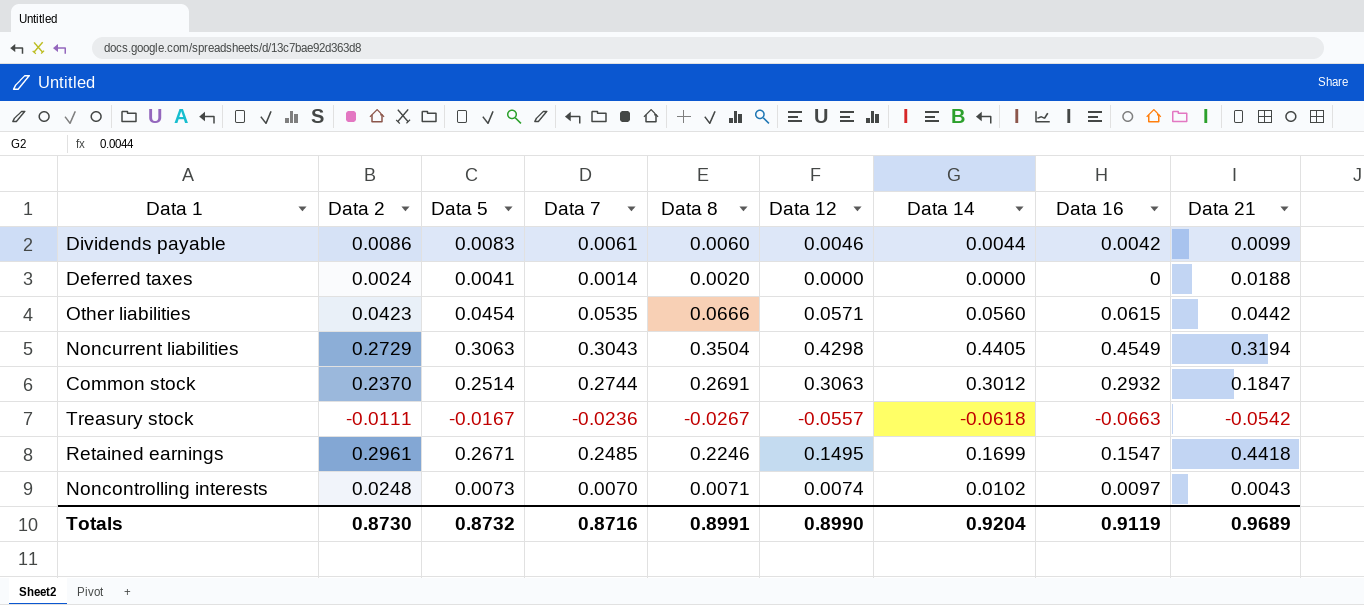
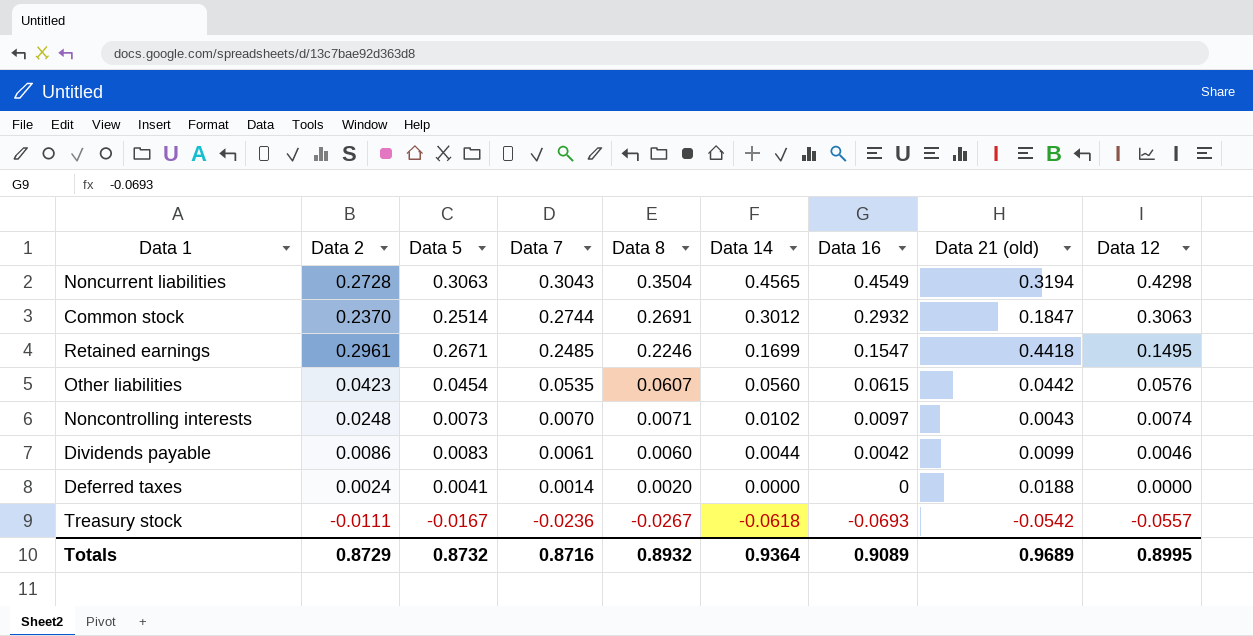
row order: none -> Data 7 descending
column name: Data 21 -> Data 21 (old)
column Data 12 | position: 6 -> 9
Noncurrent liabilities | Data 2: 0.2729 -> 0.2728
Noncurrent liabilities | Data 14: 0.4405 -> 0.4565
Other liabilities | Data 8: 0.0666 -> 0.0607
Other liabilities | Data 12: 0.0571 -> 0.0576
Treasury stock | Data 16: -0.0663 -> -0.0693
Totals | Data 2: 0.8730 -> 0.8729
Totals | Data 8: 0.8991 -> 0.8932
Totals | Data 14: 0.9204 -> 0.9364
Totals | Data 16: 0.9119 -> 0.9089
Totals | Data 12: 0.8990 -> 0.8995

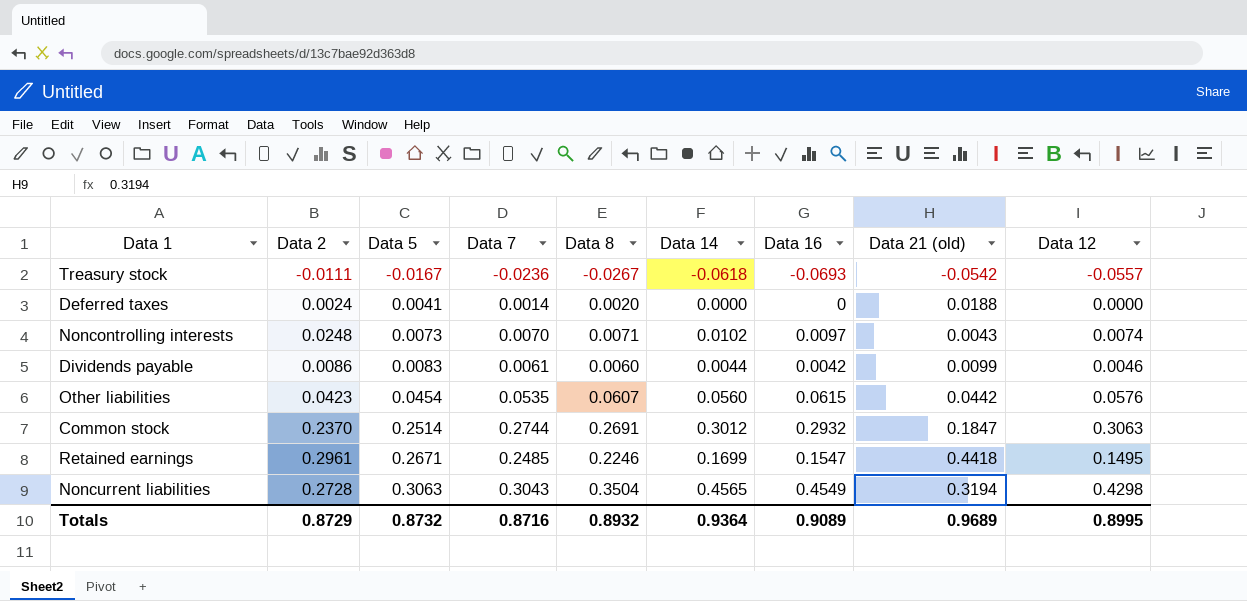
row order: Data 7 descending -> Data 5 ascending

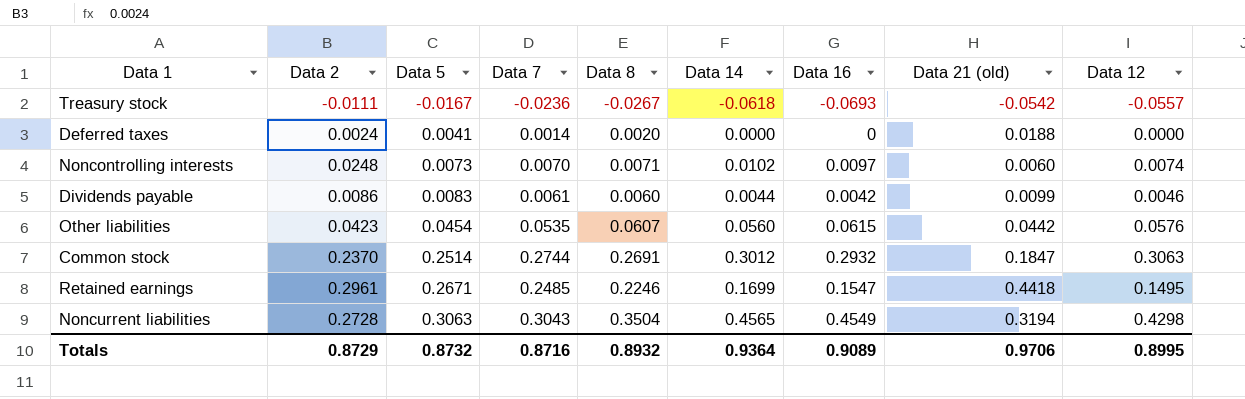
Noncontrolling interests | Data 21 (old): 0.0043 -> 0.0060
Totals | Data 21 (old): 0.9689 -> 0.9706

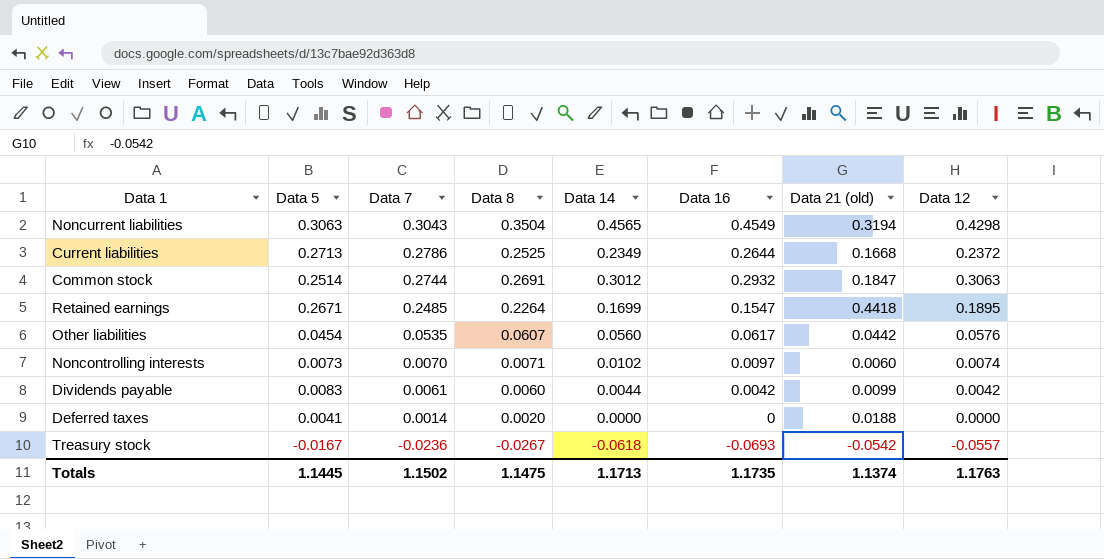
row order: Data 5 ascending -> Data 7 descending
column Data 2 | position: 2 -> none
row Current liabilities: none -> 0.2713 | 0.2786 | 0.2525 | 0.2349 | 0.2644 | 0.1668 | 0.2372
Retained earnings | Data 8: 0.2246 -> 0.2264
Retained earnings | Data 12: 0.1495 -> 0.1895
Other liabilities | Data 16: 0.0615 -> 0.0617
Dividends payable | Data 12: 0.0046 -> 0.0042
Totals | Data 5: 0.8732 -> 1.1445
Totals | Data 7: 0.8716 -> 1.1502
Totals | Data 8: 0.8932 -> 1.1475
Totals | Data 14: 0.9364 -> 1.1713
Totals | Data 16: 0.9089 -> 1.1735
Totals | Data 21 (old): 0.9706 -> 1.1374
Totals | Data 12: 0.8995 -> 1.1763

